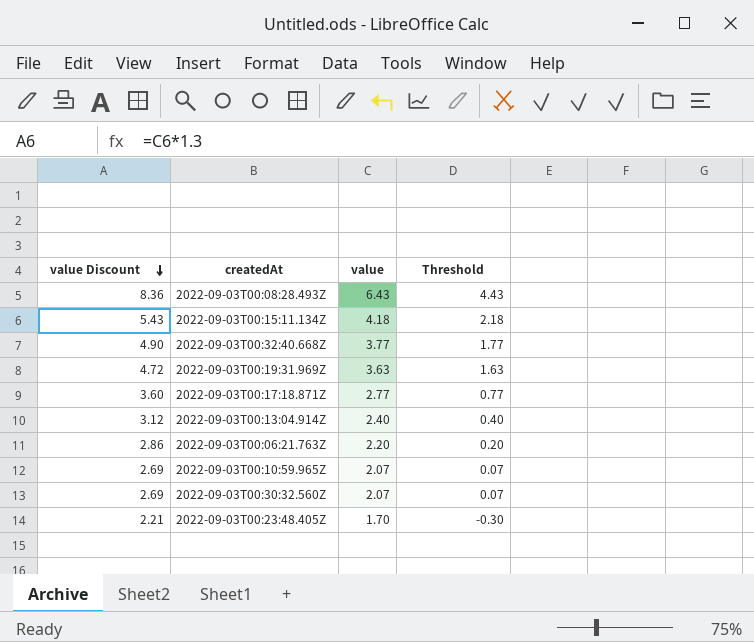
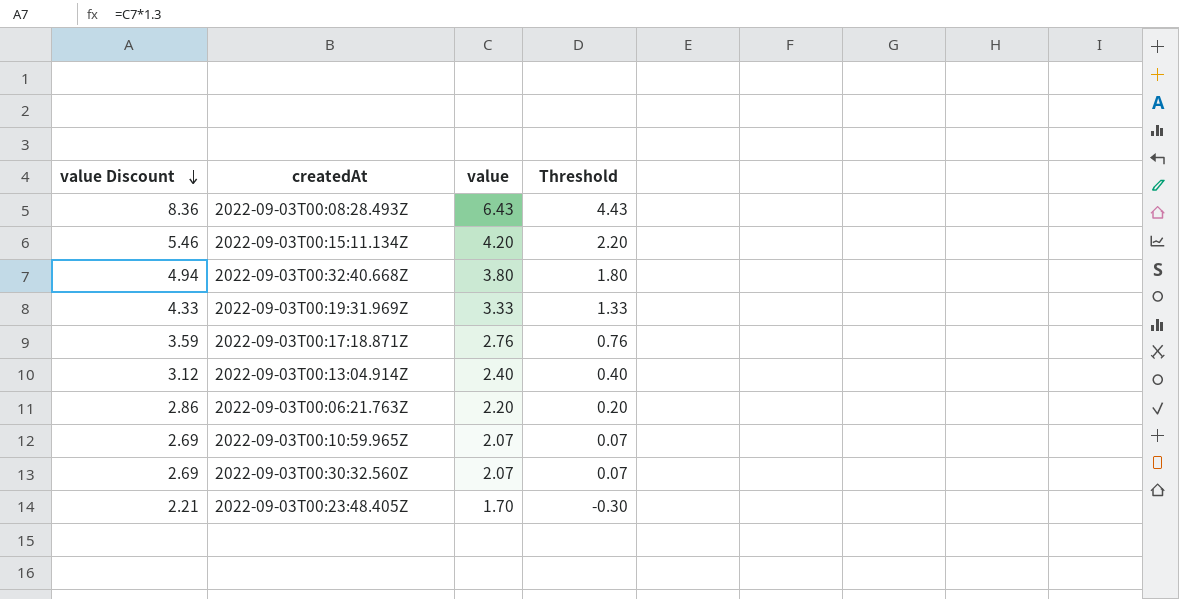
2022-09-03T00:15:11.134Z | value Discount: 5.43 -> 5.46
2022-09-03T00:15:11.134Z | value: 4.18 -> 4.20
2022-09-03T00:15:11.134Z | Threshold: 2.18 -> 2.20
2022-09-03T00:32:40.668Z | value Discount: 4.90 -> 4.94
2022-09-03T00:32:40.668Z | value: 3.77 -> 3.80
2022-09-03T00:32:40.668Z | Threshold: 1.77 -> 1.80
2022-09-03T00:19:31.969Z | value Discount: 4.72 -> 4.33
2022-09-03T00:19:31.969Z | value: 3.63 -> 3.33
2022-09-03T00:19:31.969Z | Threshold: 1.63 -> 1.33
2022-09-03T00:17:18.871Z | value Discount: 3.60 -> 3.59
2022-09-03T00:17:18.871Z | value: 2.77 -> 2.76
2022-09-03T00:17:18.871Z | Threshold: 0.77 -> 0.76

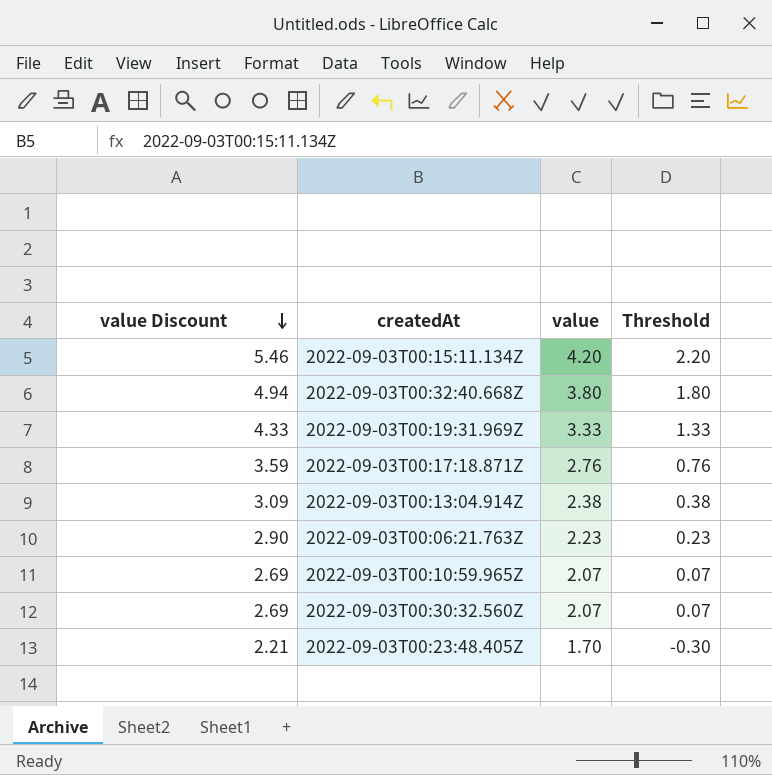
row 2022-09-03T00:08:28.493Z: 8.36 | 6.43 | 4.43 -> none
2022-09-03T00:13:04.914Z | value Discount: 3.12 -> 3.09
2022-09-03T00:13:04.914Z | value: 2.40 -> 2.38
2022-09-03T00:13:04.914Z | Threshold: 0.40 -> 0.38
2022-09-03T00:06:21.763Z | value Discount: 2.86 -> 2.90
2022-09-03T00:06:21.763Z | value: 2.20 -> 2.23
2022-09-03T00:06:21.763Z | Threshold: 0.20 -> 0.23

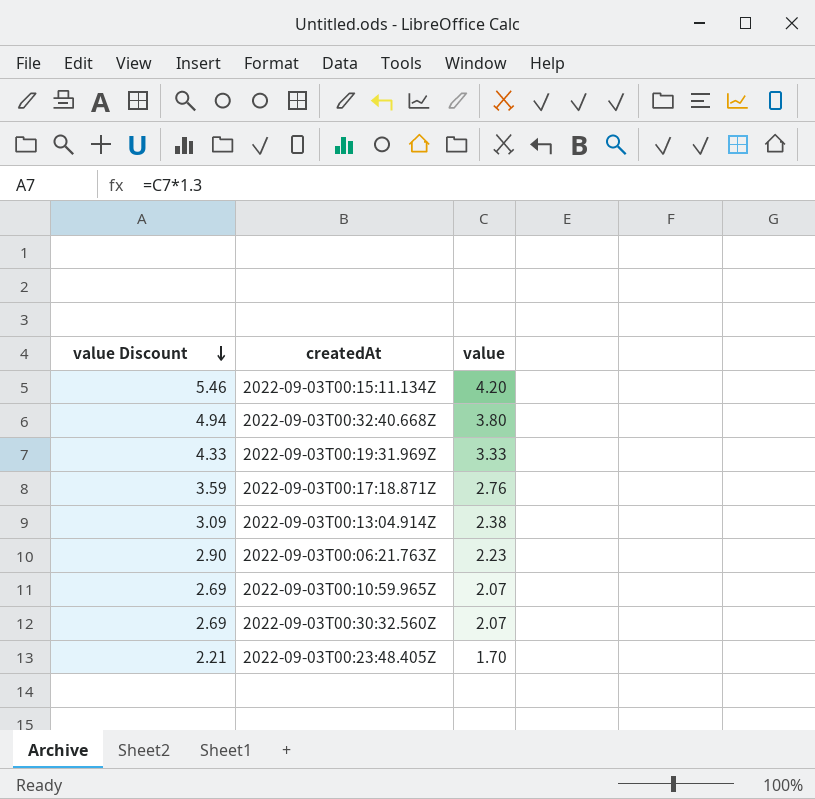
column Threshold | formula: [value] - 2 -> none

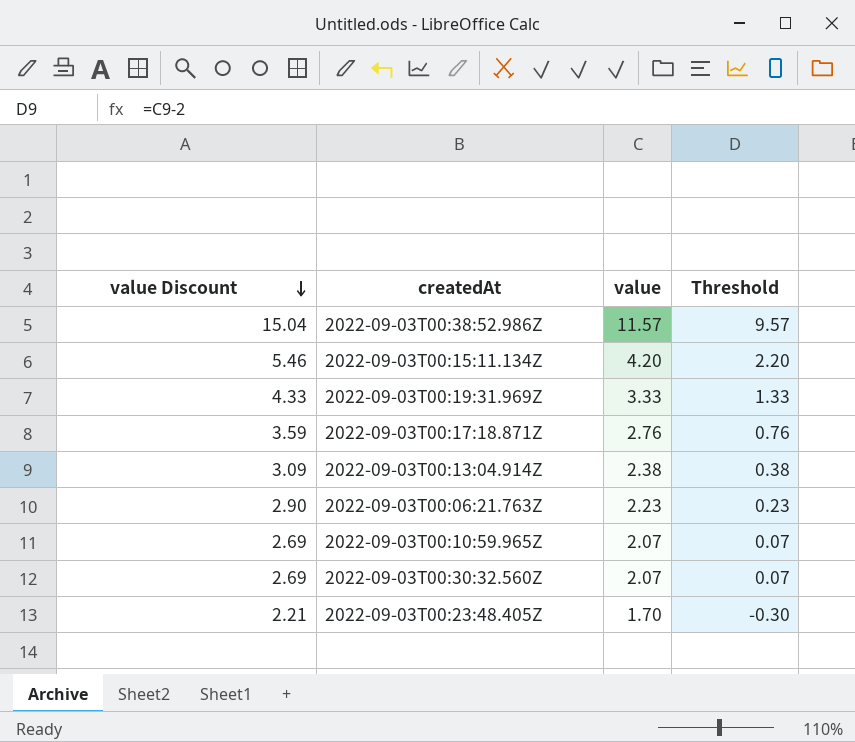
column Threshold | formula: none -> [value] - 2
row 2022-09-03T00:32:40.668Z: 4.94 | 3.80 -> none
row 2022-09-03T00:38:52.986Z: none -> 15.04 | 11.57 | 9.57

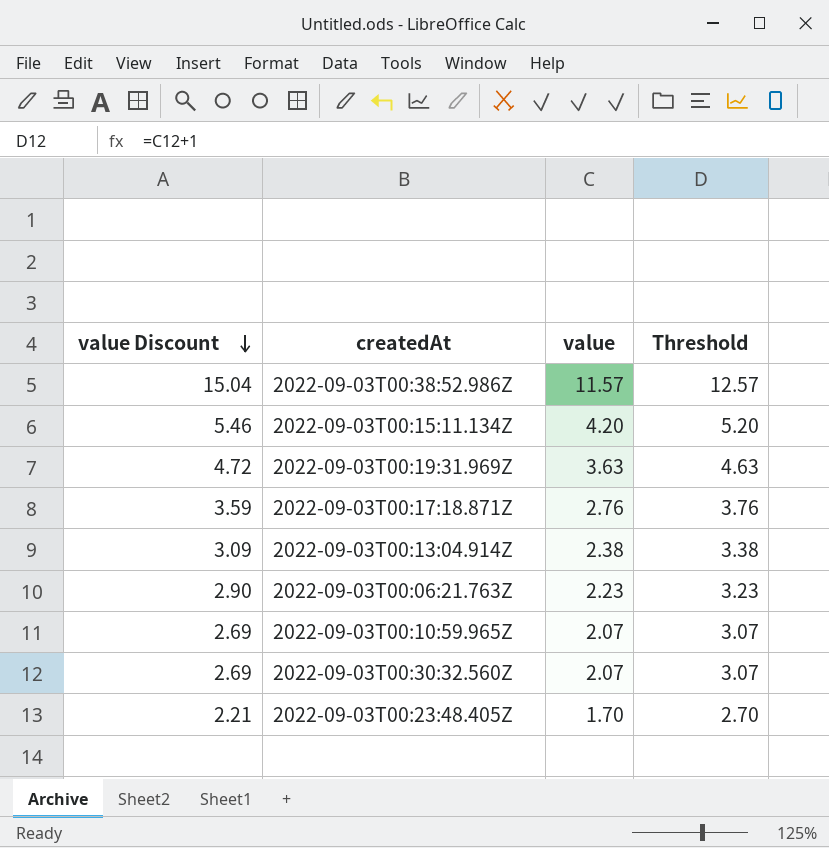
column Threshold | formula: [value] - 2 -> [value] + 1
2022-09-03T00:19:31.969Z | value Discount: 4.33 -> 4.72
2022-09-03T00:19:31.969Z | value: 3.33 -> 3.63

